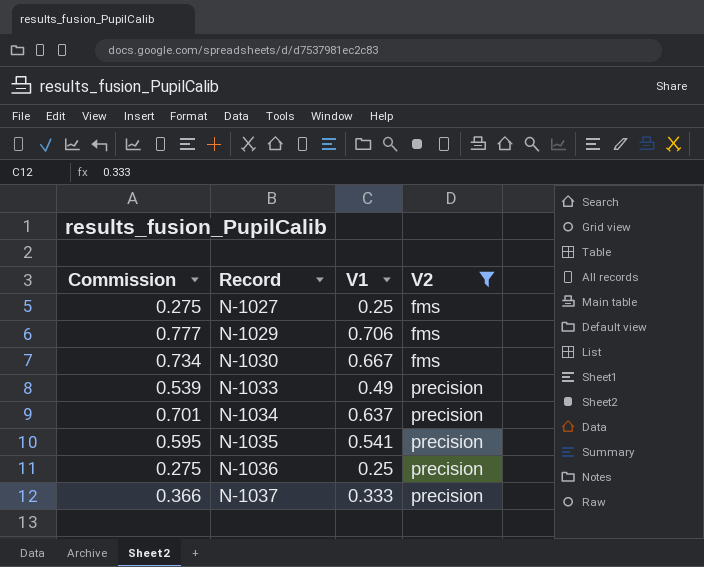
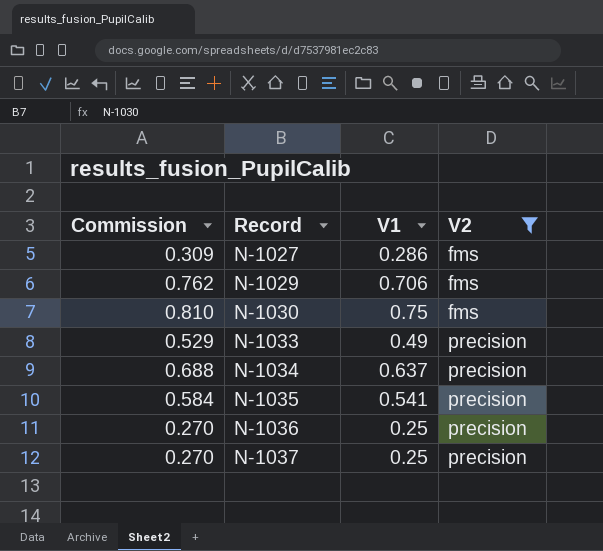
column Commission | formula: [V1] * 1.1 -> [V1] * 1.08
N-1027 | V1: 0.25 -> 0.286
N-1030 | V1: 0.667 -> 0.75
N-1037 | V1: 0.333 -> 0.25

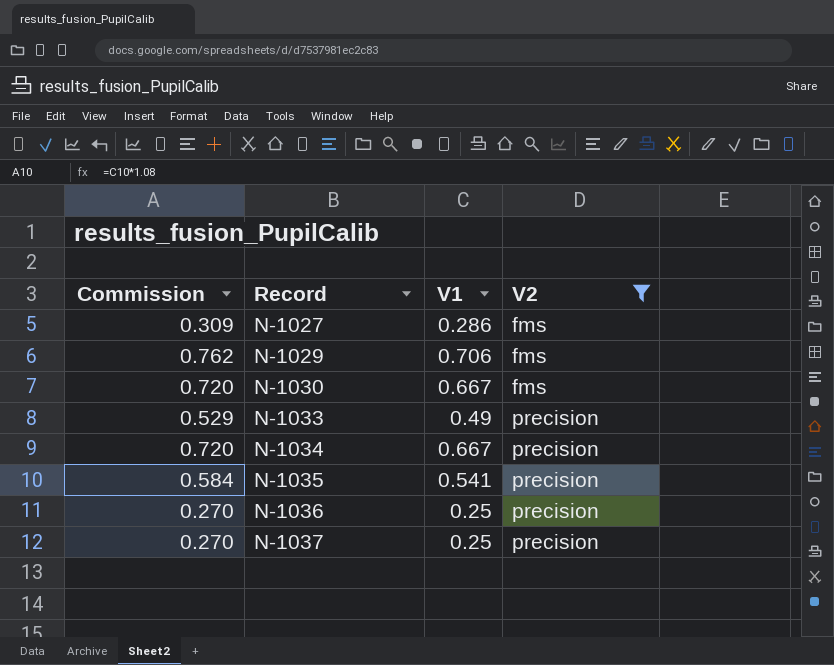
N-1030 | Commission: 0.810 -> 0.720
N-1030 | V1: 0.75 -> 0.667
N-1034 | Commission: 0.688 -> 0.720
N-1034 | V1: 0.637 -> 0.667

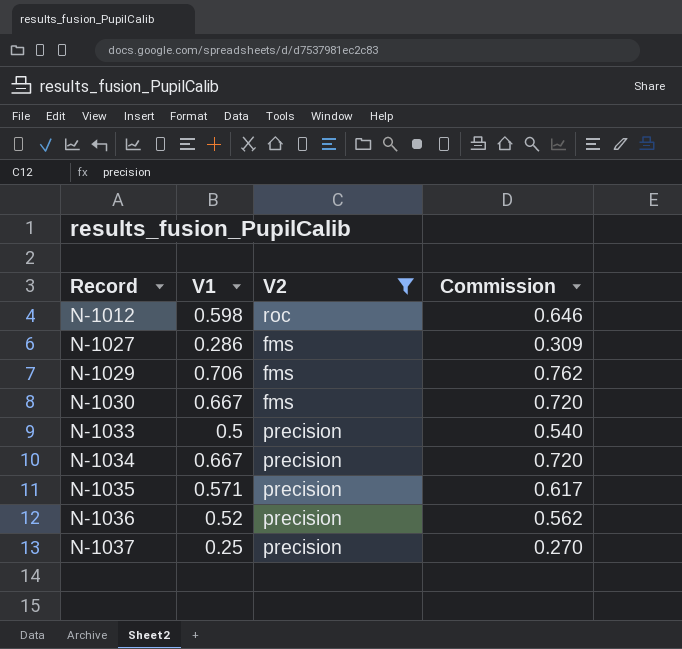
column Commission | position: 1 -> 4
row N-1012: none -> 0.598 | roc | 0.646
N-1033 | V1: 0.49 -> 0.5
N-1033 | Commission: 0.529 -> 0.540
N-1035 | V1: 0.541 -> 0.571
N-1035 | Commission: 0.584 -> 0.617
N-1036 | V1: 0.25 -> 0.52
N-1036 | Commission: 0.270 -> 0.562

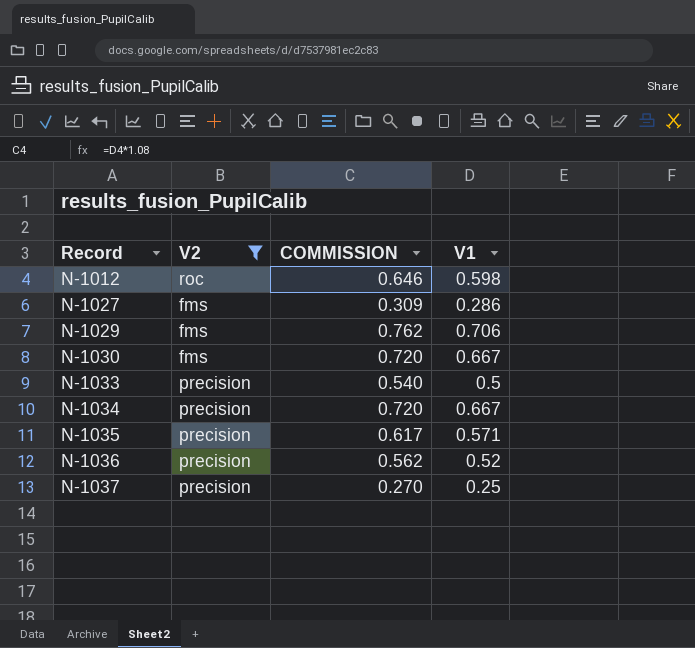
column name: Commission -> COMMISSION
column V1 | position: 2 -> 4

